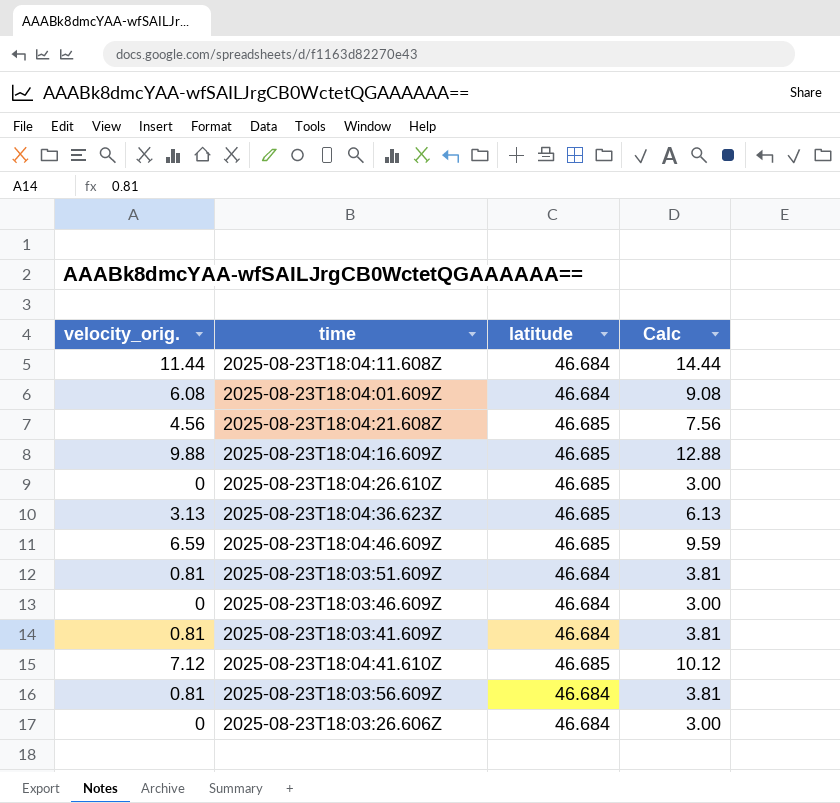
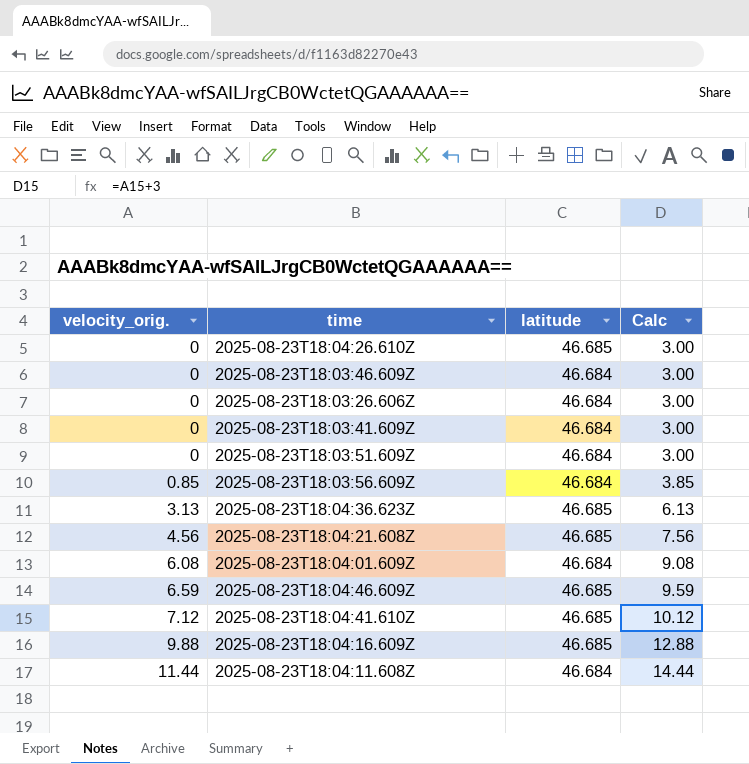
row order: none -> velocity_orig. ascending
2025-08-23T18:03:41.609Z | velocity_orig.: 0.81 -> 0
2025-08-23T18:03:41.609Z | Calc: 3.81 -> 3.00
2025-08-23T18:03:51.609Z | velocity_orig.: 0.81 -> 0
2025-08-23T18:03:51.609Z | Calc: 3.81 -> 3.00
2025-08-23T18:03:56.609Z | velocity_orig.: 0.81 -> 0.85
2025-08-23T18:03:56.609Z | Calc: 3.81 -> 3.85

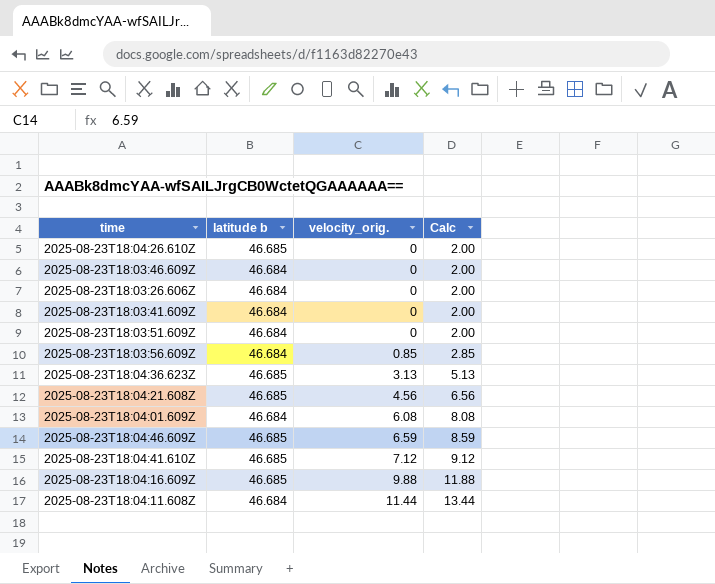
column name: latitude -> latitude b
column velocity_orig. | position: 1 -> 3
column Calc | formula: [velocity_orig.] + 3 -> [velocity_orig.] + 2

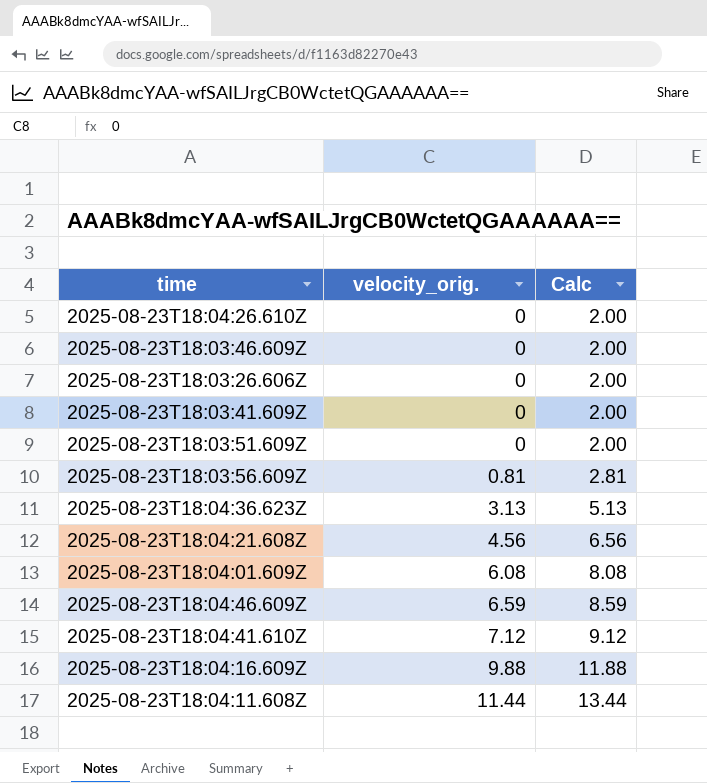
column latitude b | position: 2 -> none
2025-08-23T18:03:56.609Z | velocity_orig.: 0.85 -> 0.81
2025-08-23T18:03:56.609Z | Calc: 2.85 -> 2.81

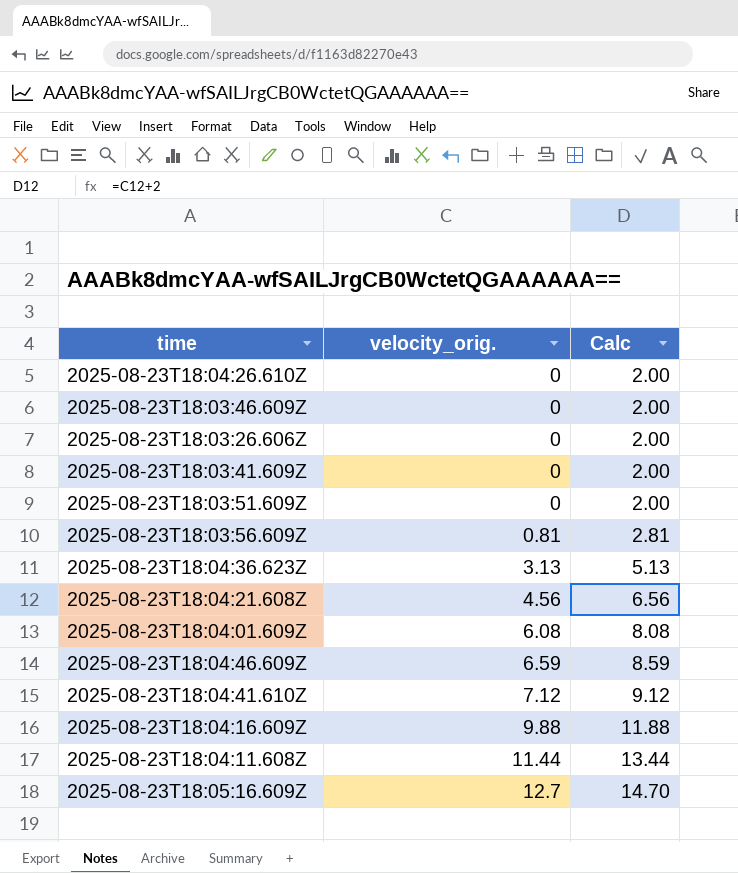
row 2025-08-23T18:05:16.609Z: none -> 12.7 | 14.70

